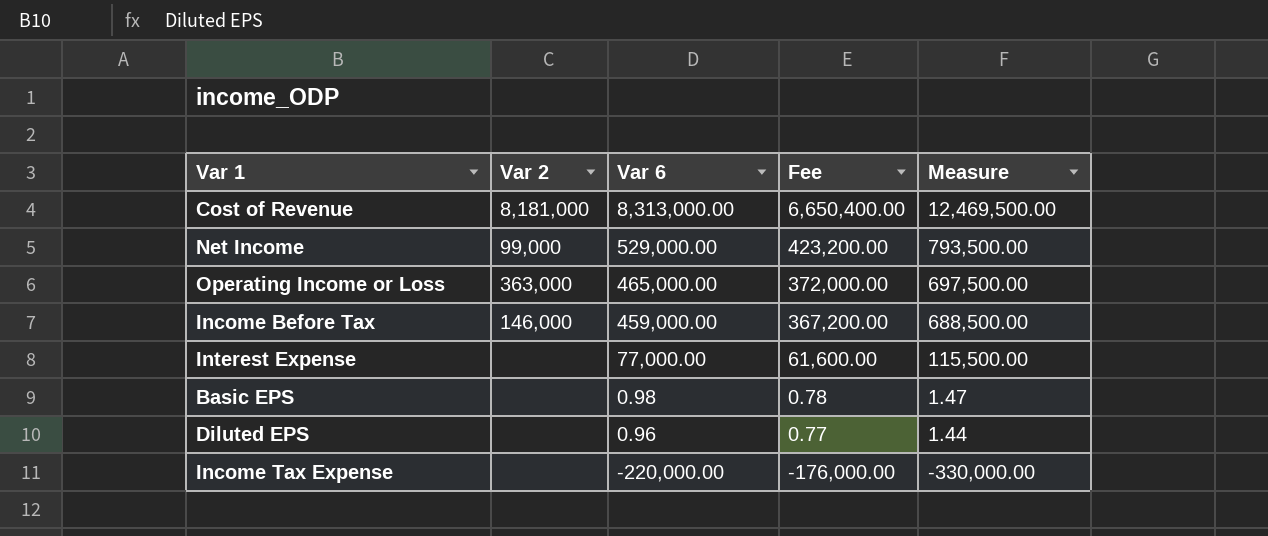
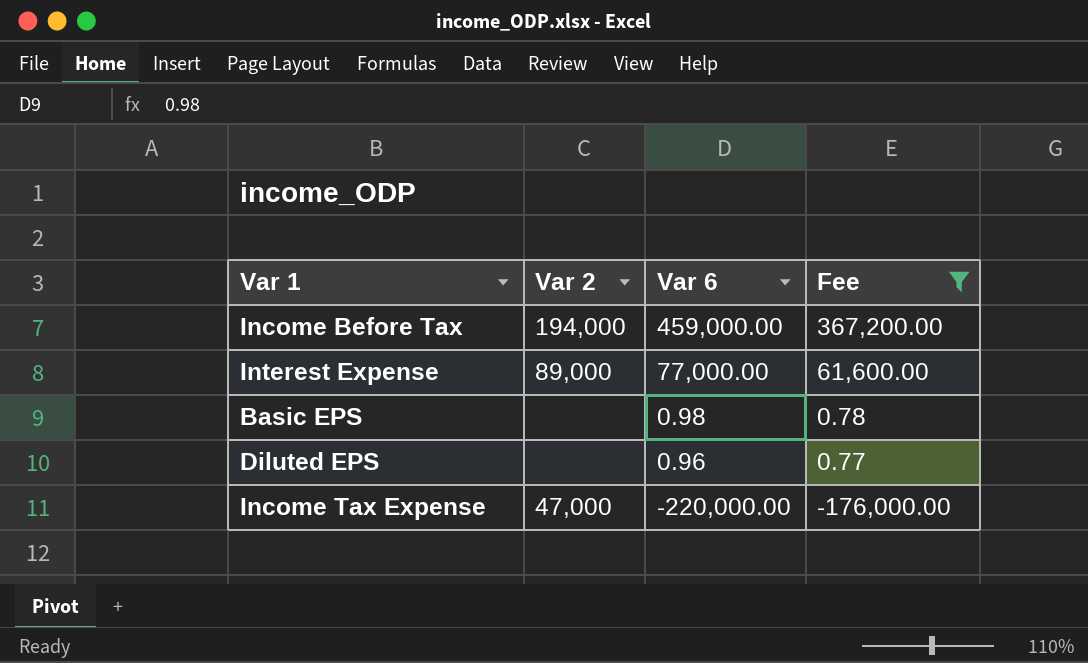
filter: none -> Fee <= 367,200.00
column Measure | formula: [Var 6] * 1.5 -> none
Income Before Tax | Var 2: 146,000 -> 194,000
Interest Expense | Var 2: none -> 89,000
Income Tax Expense | Var 2: none -> 47,000

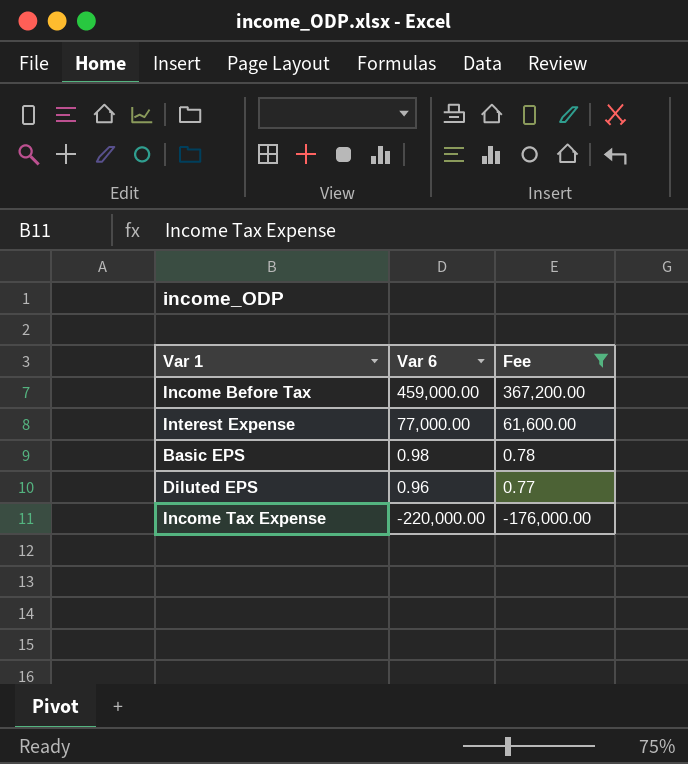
column Var 2 | position: 2 -> none

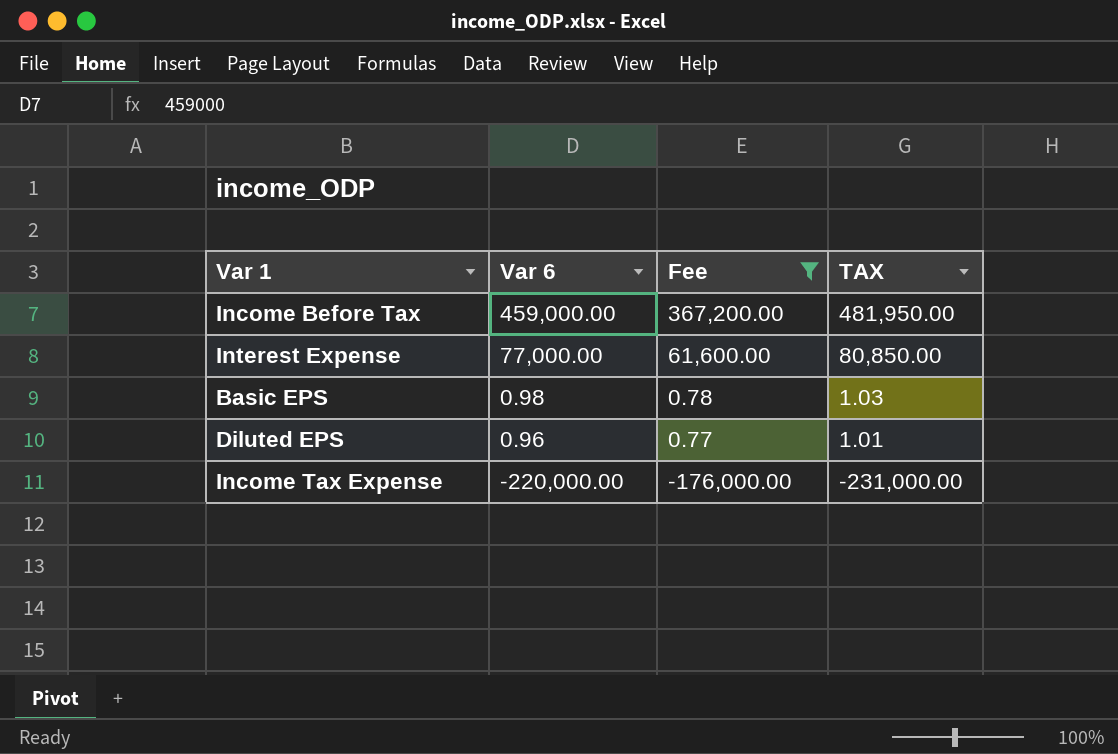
column TAX | formula: none -> [Var 6] * 1.05

